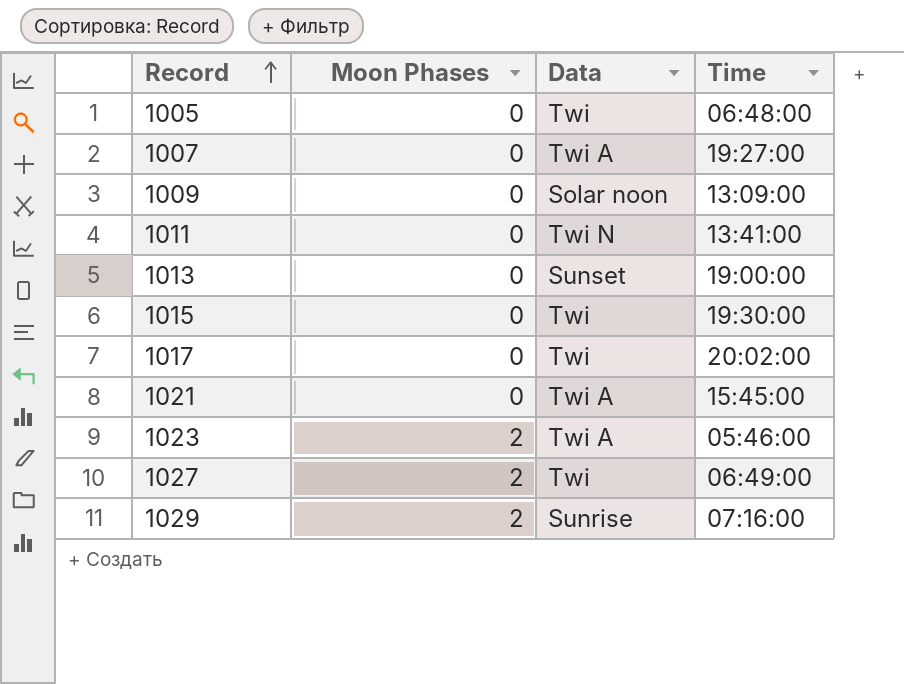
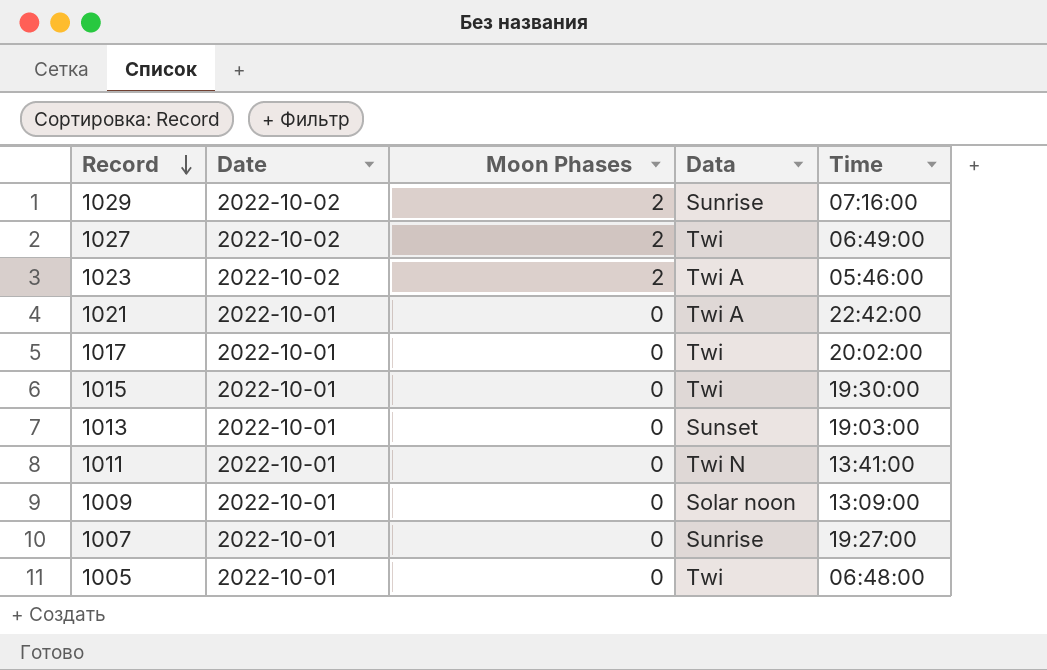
row order: Record ascending -> Record descending
column Date | position: none -> 2
1021 | Time: 15:45:00 -> 22:42:00
1013 | Time: 19:00:00 -> 19:03:00
1007 | Data: Twi A -> Sunrise

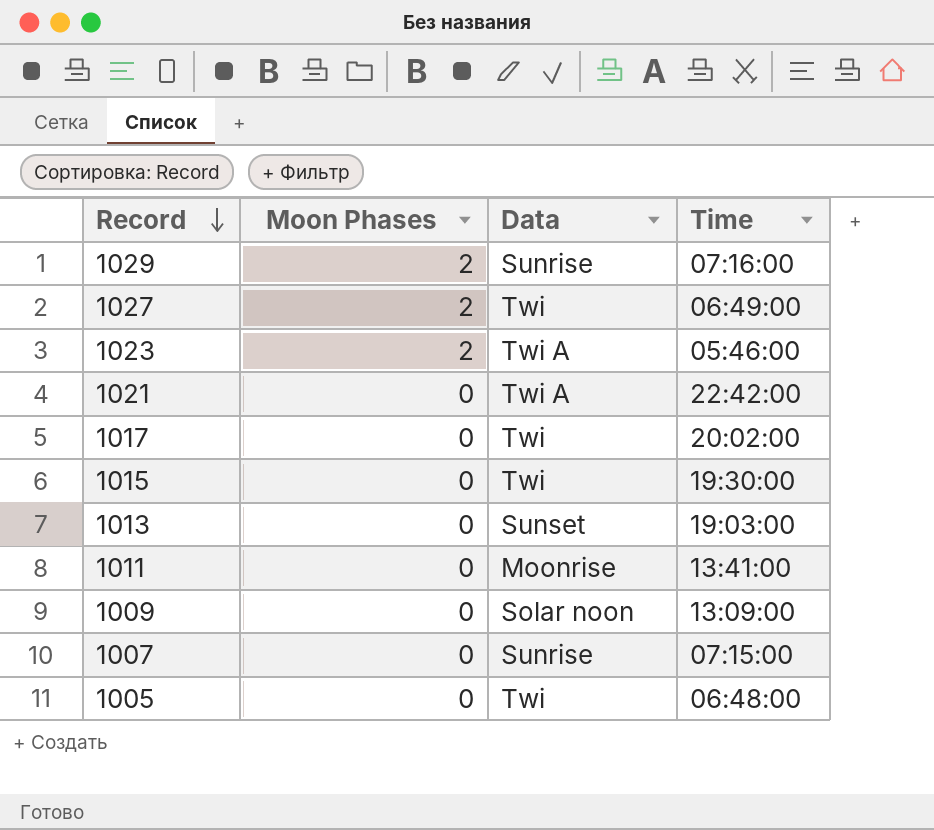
column Date | position: 2 -> none
1011 | Data: Twi N -> Moonrise
1007 | Time: 19:27:00 -> 07:15:00

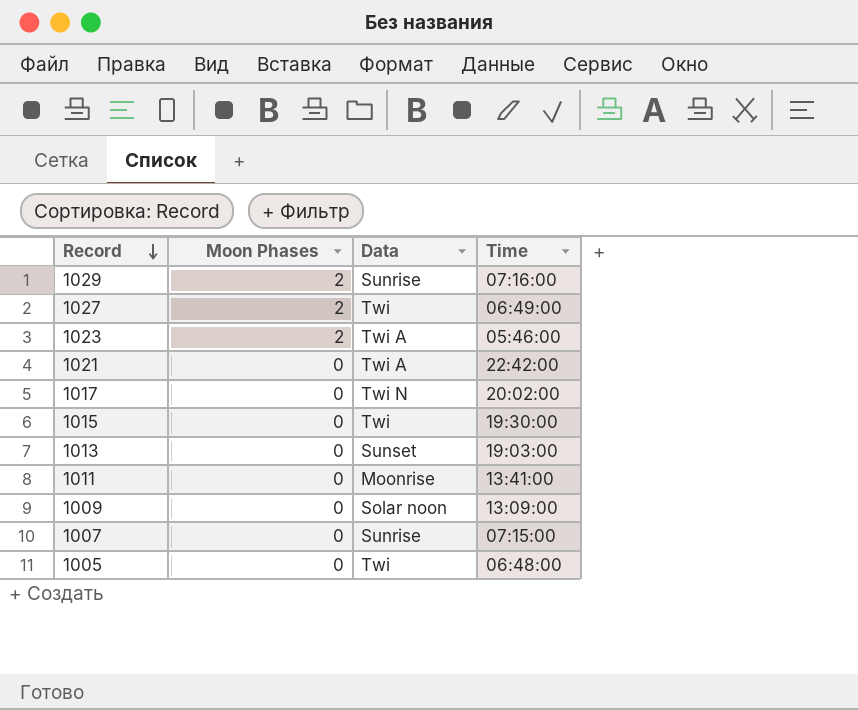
1017 | Data: Twi -> Twi N

